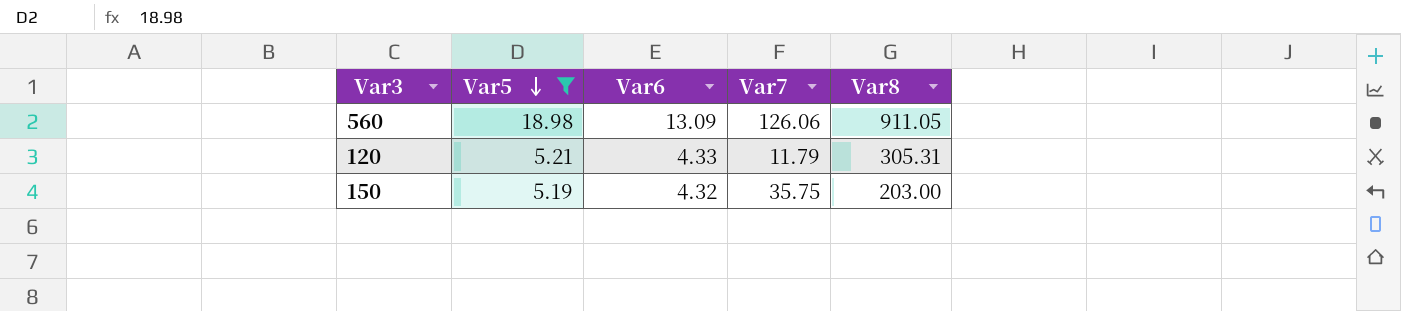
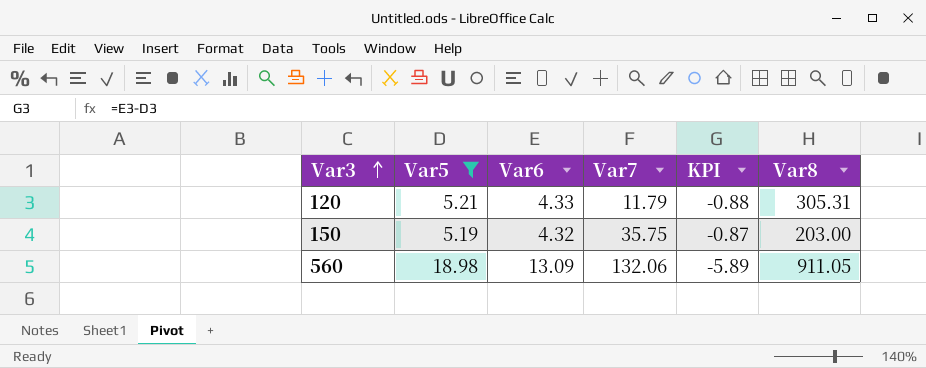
row order: Var5 descending -> Var3 ascending
column KPI | formula: none -> [Var6] - [Var5]
560 | Var7: 126.06 -> 132.06

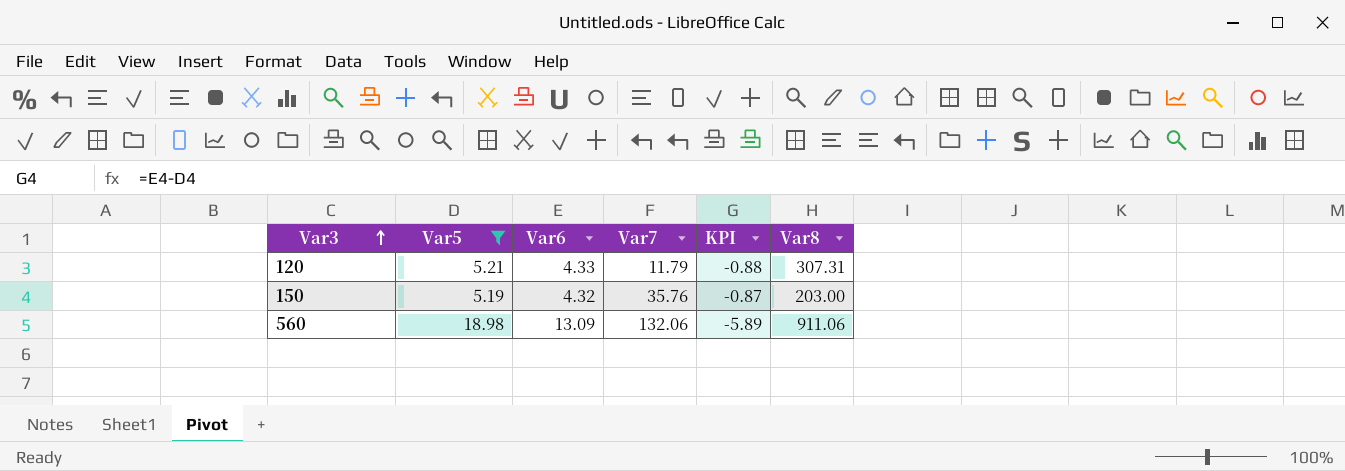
120 | Var8: 305.31 -> 307.31
150 | Var7: 35.75 -> 35.76
560 | Var8: 911.05 -> 911.06

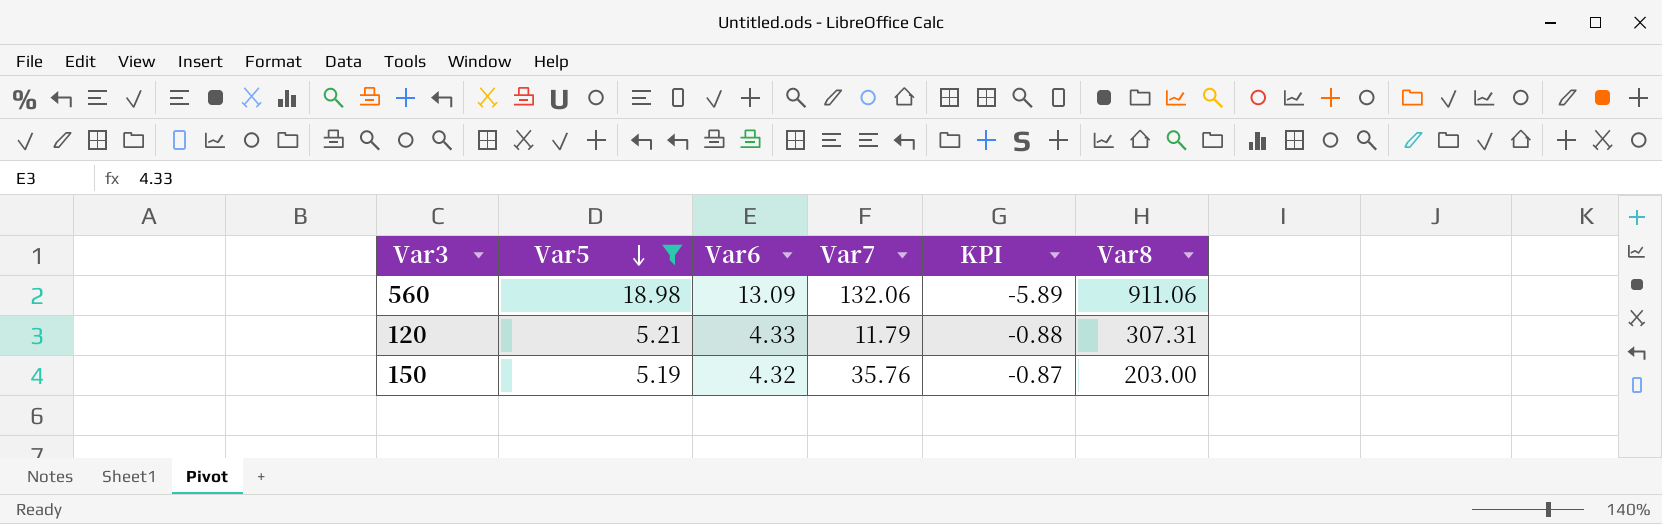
row order: Var3 ascending -> Var5 descending

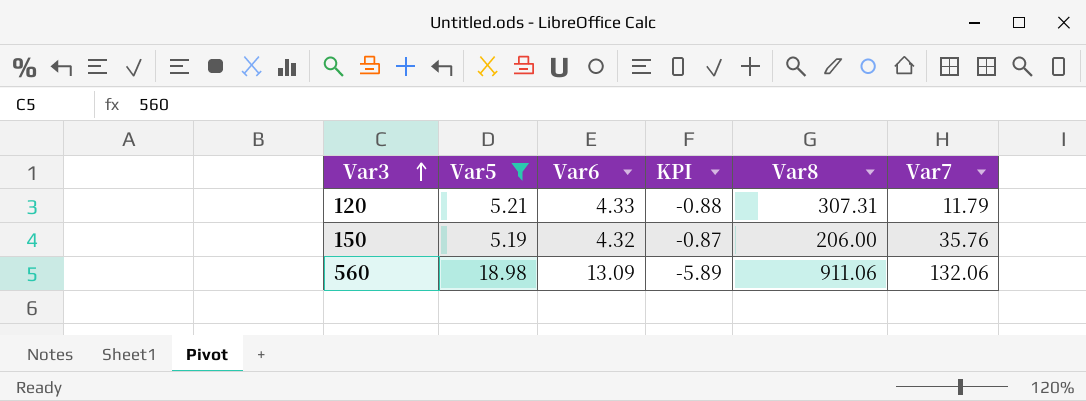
row order: Var5 descending -> Var3 ascending
column Var7 | position: 4 -> 6
150 | Var8: 203.00 -> 206.00

